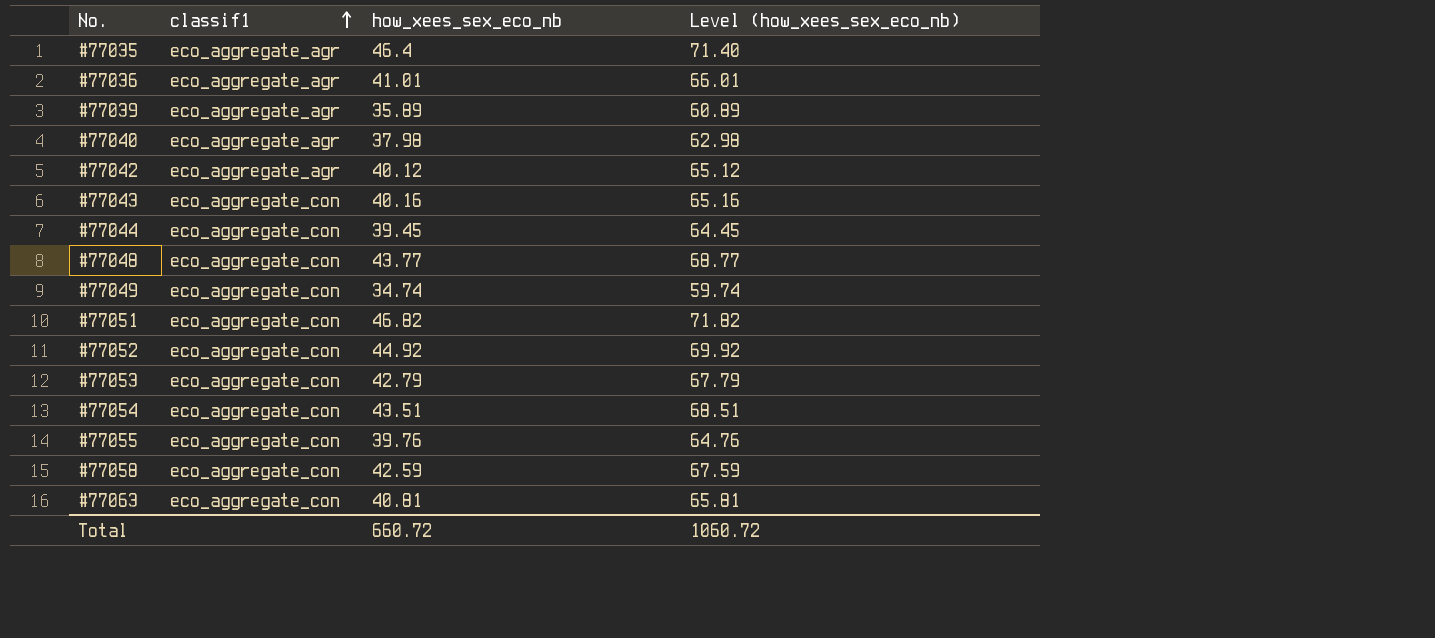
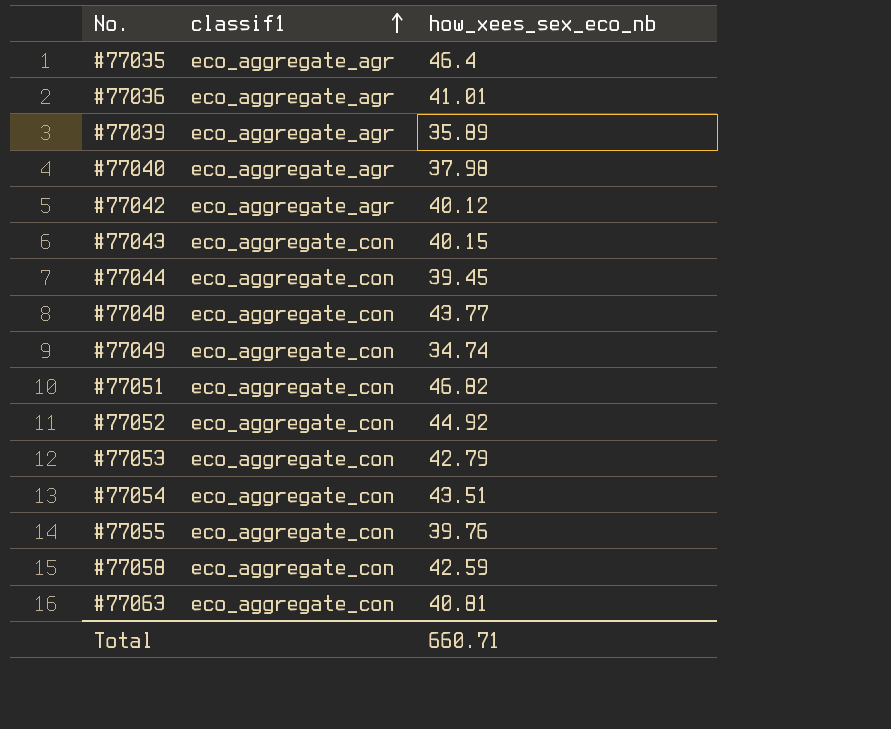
column Level (how_xees_sex_eco_nb) | formula: [how_xees_sex_eco_nb] + 25 -> none
#77043 | how_xees_sex_eco_nb: 40.16 -> 40.15
Total | how_xees_sex_eco_nb: 660.72 -> 660.71

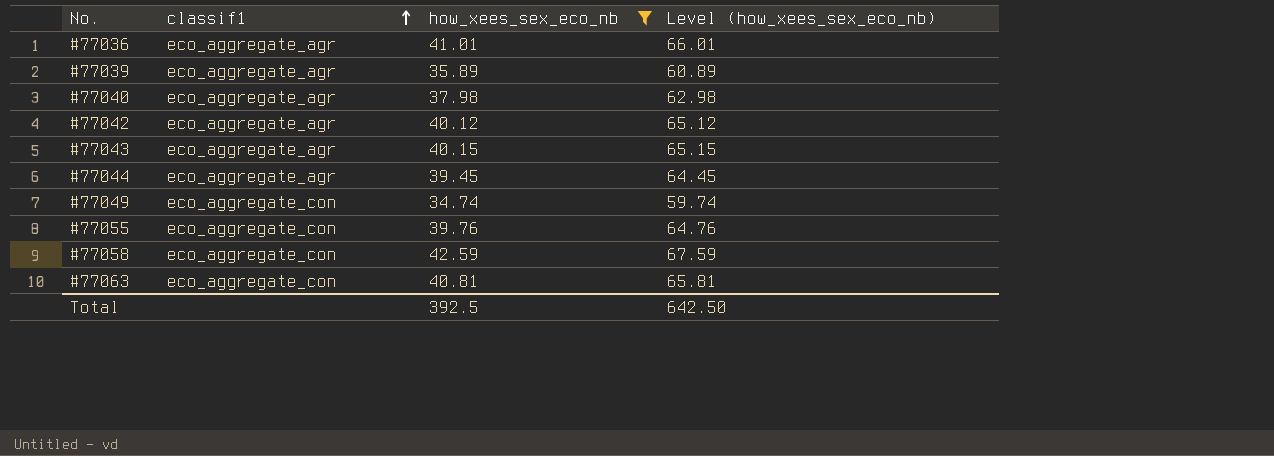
filter: none -> how_xees_sex_eco_nb <= 42.59
column Level (how_xees_sex_eco_nb) | formula: none -> [how_xees_sex_eco_nb] + 25
#77043 | classif1: eco_aggregate_con -> eco_aggregate_agr
#77044 | classif1: eco_aggregate_con -> eco_aggregate_agr
Total | how_xees_sex_eco_nb: 660.71 -> 392.5

